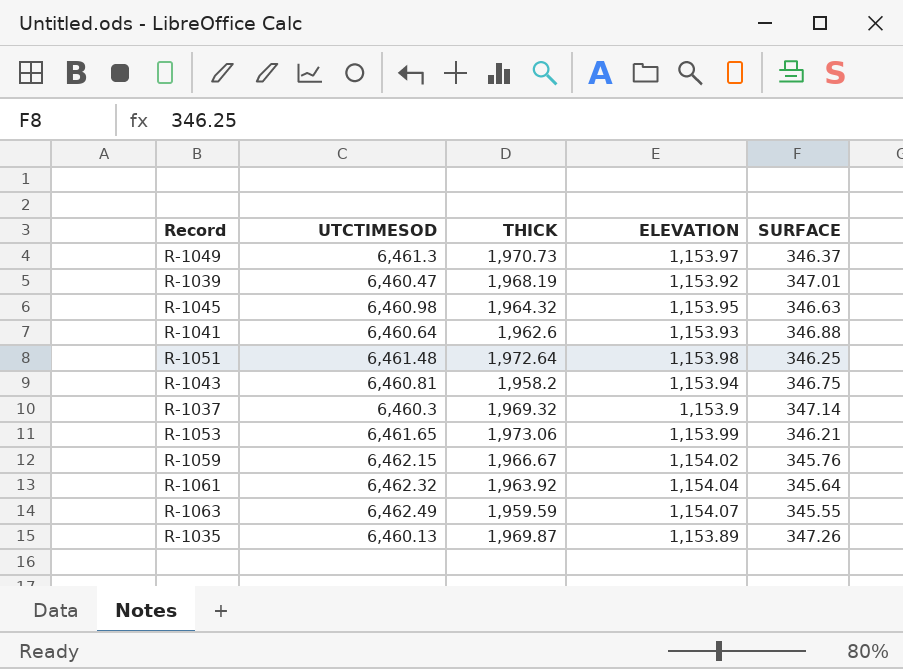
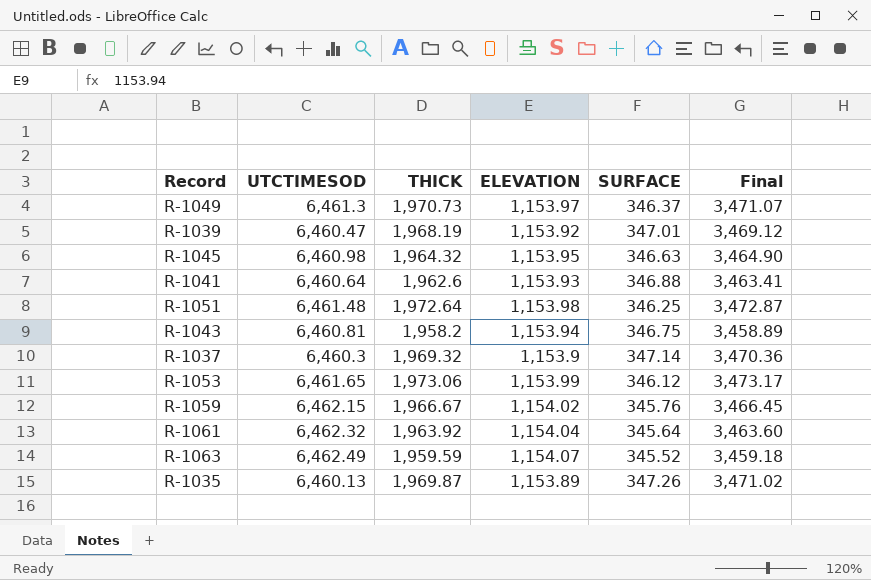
column Final | formula: none -> [THICK] + [ELEVATION] + [SURFACE]
R-1053 | SURFACE: 346.21 -> 346.12
R-1063 | SURFACE: 345.55 -> 345.52

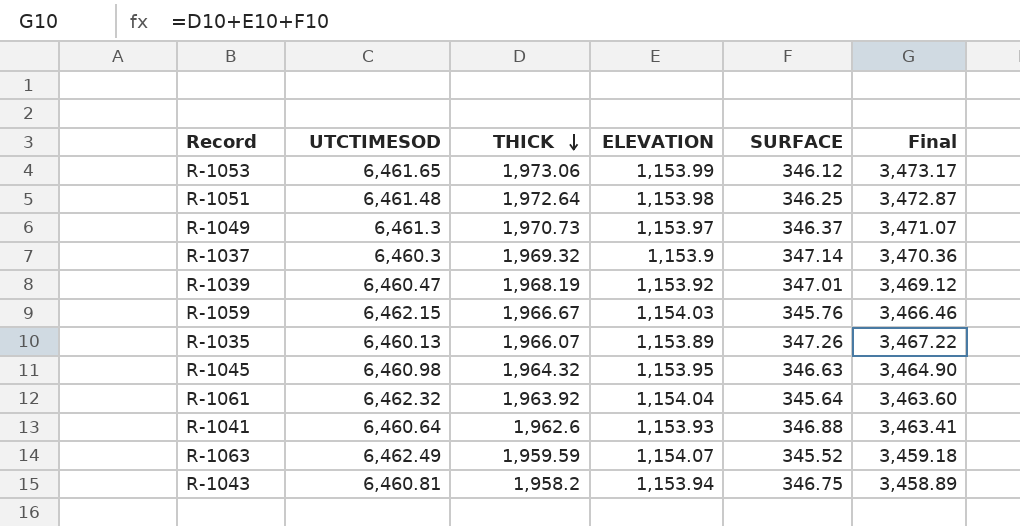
row order: none -> THICK descending
R-1059 | ELEVATION: 1,154.02 -> 1,154.03
R-1059 | Final: 3,466.45 -> 3,466.46
R-1035 | THICK: 1,969.87 -> 1,966.07
R-1035 | Final: 3,471.02 -> 3,467.22

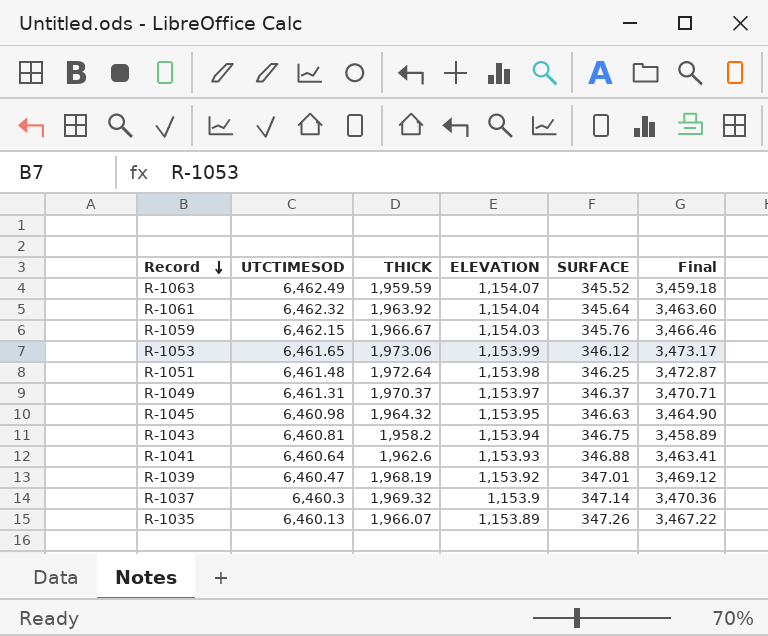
row order: THICK descending -> Record descending
R-1049 | UTCTIMESOD: 6,461.3 -> 6,461.31
R-1049 | THICK: 1,970.73 -> 1,970.37
R-1049 | Final: 3,471.07 -> 3,470.71

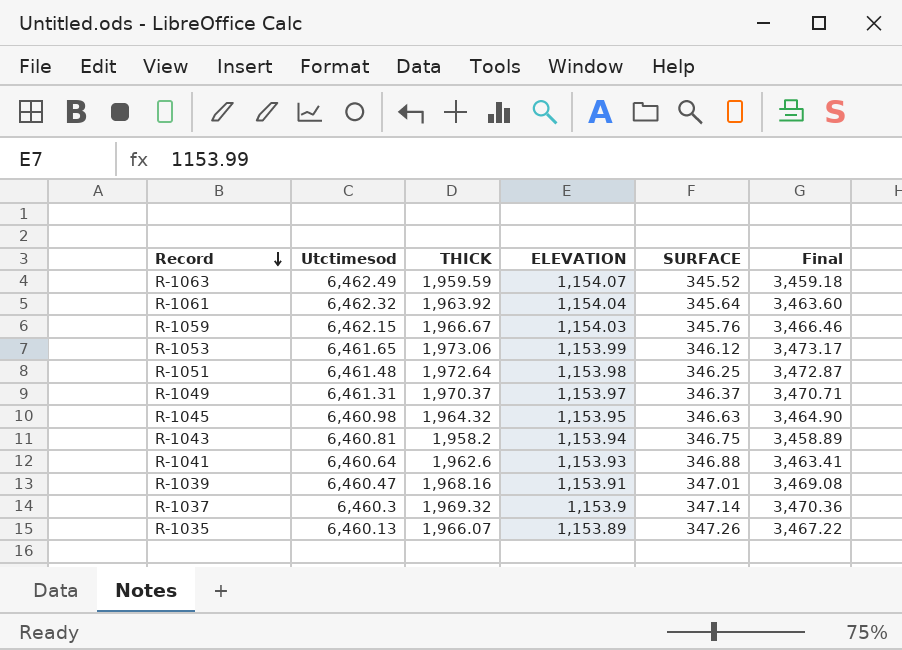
column name: UTCTIMESOD -> Utctimesod
R-1039 | THICK: 1,968.19 -> 1,968.16
R-1039 | ELEVATION: 1,153.92 -> 1,153.91
R-1039 | Final: 3,469.12 -> 3,469.08

